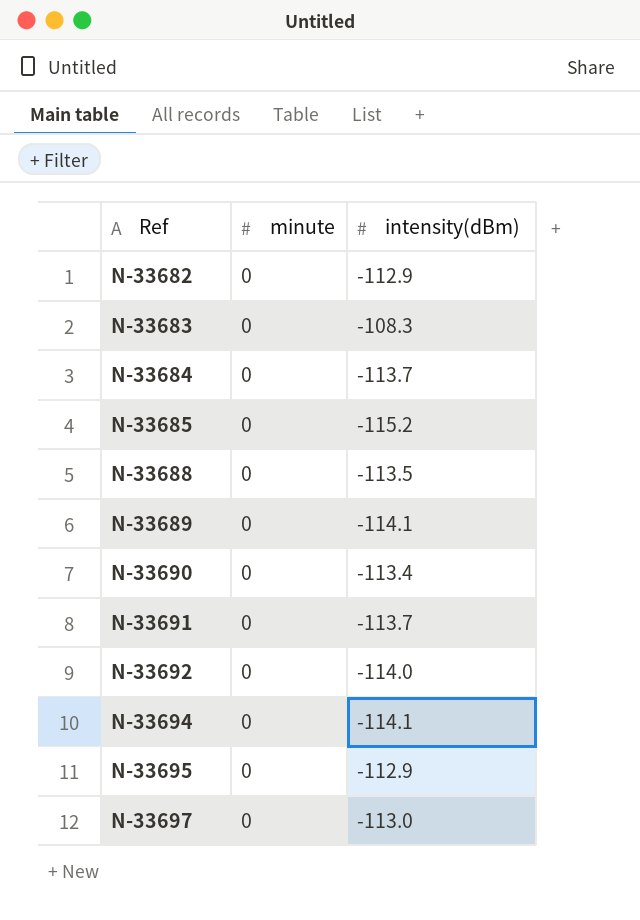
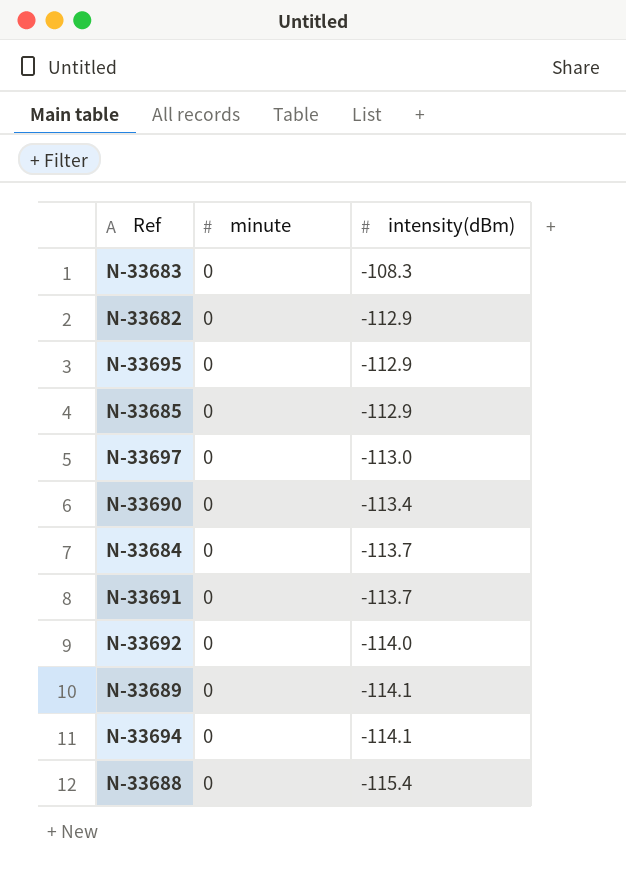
row order: Ref ascending -> intensity(dBm) descending
N-33685 | intensity(dBm): -115.2 -> -112.9
N-33688 | intensity(dBm): -113.5 -> -115.4

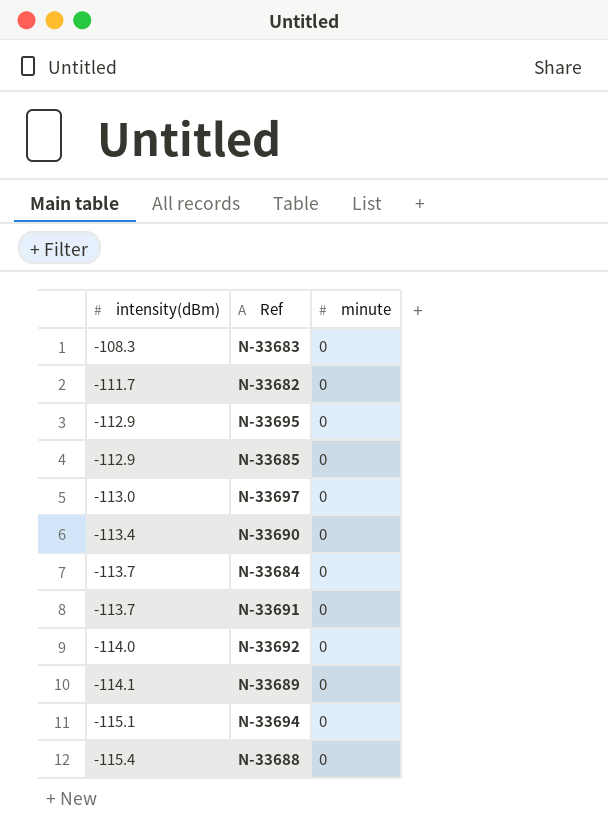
column intensity(dBm) | position: 3 -> 1
N-33682 | intensity(dBm): -112.9 -> -111.7
N-33694 | intensity(dBm): -114.1 -> -115.1

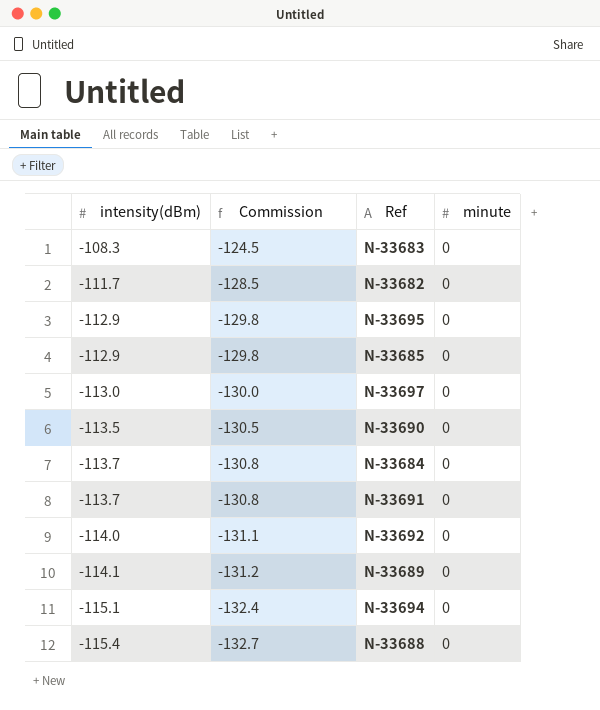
column Commission | formula: none -> [intensity(dBm)] * 1.15
N-33690 | intensity(dBm): -113.4 -> -113.5

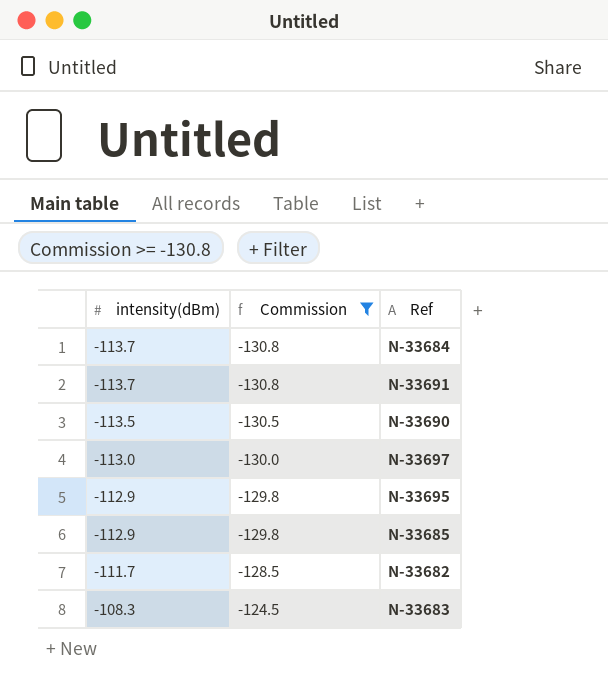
filter: none -> Commission >= -130.8
row order: intensity(dBm) descending -> intensity(dBm) ascending
column minute | position: 4 -> none

